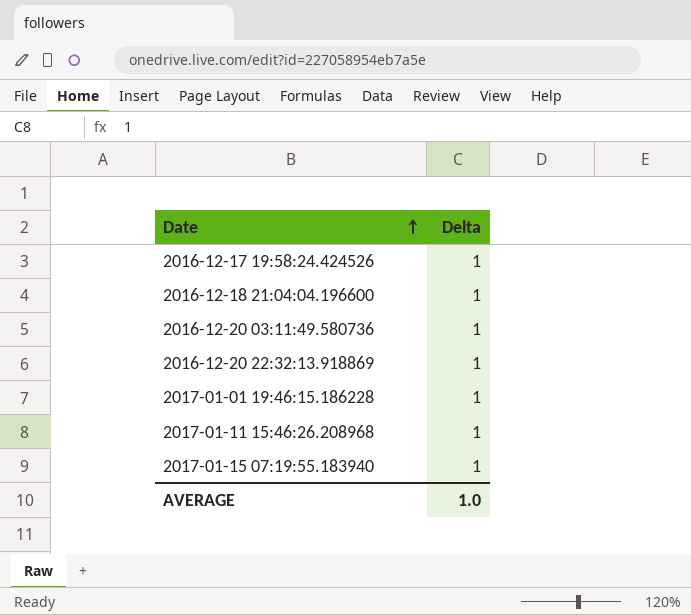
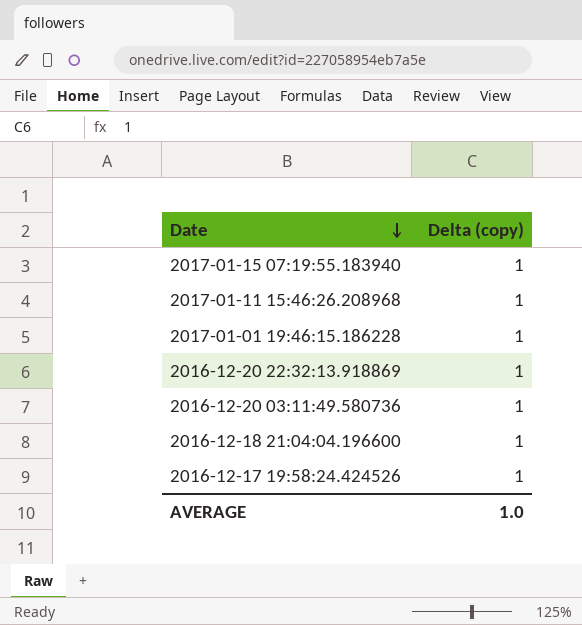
row order: Date ascending -> Date descending
column name: Delta -> Delta (copy)

